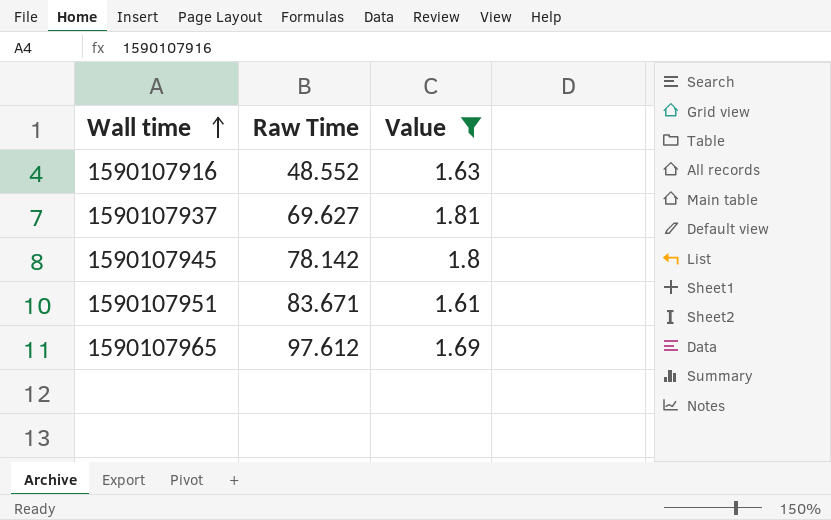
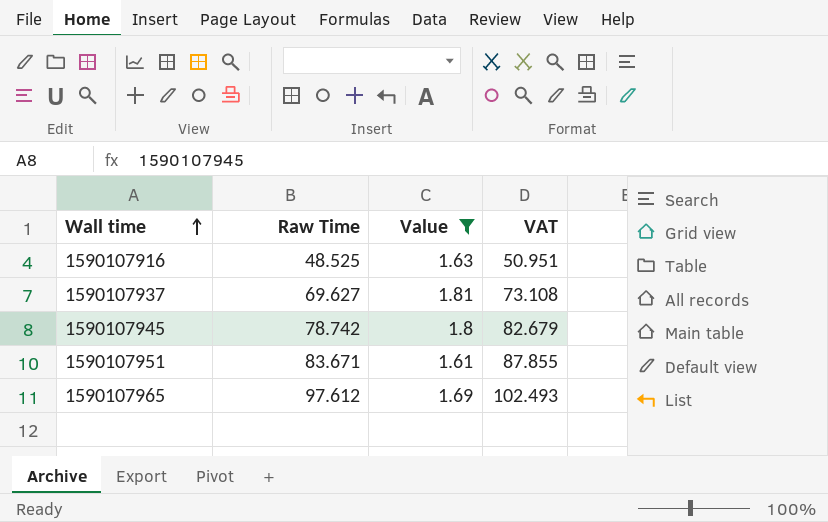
column VAT | formula: none -> [Raw Time] * 1.05
1590107916 | Raw Time: 48.552 -> 48.525
1590107945 | Raw Time: 78.142 -> 78.742

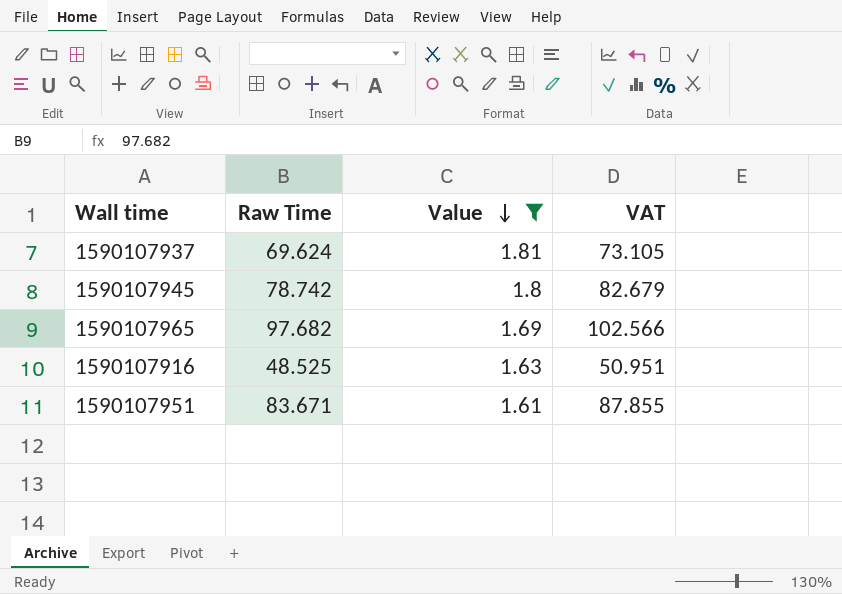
row order: Wall time ascending -> Value descending
1590107937 | Raw Time: 69.627 -> 69.624
1590107937 | VAT: 73.108 -> 73.105
1590107965 | Raw Time: 97.612 -> 97.682
1590107965 | VAT: 102.493 -> 102.566

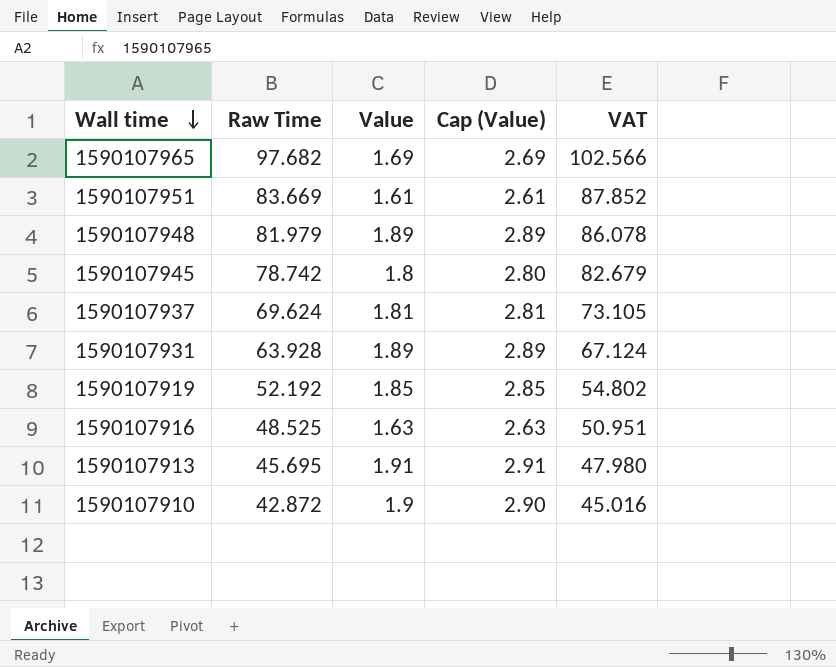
filter: Value <= 1.81 -> none
row order: Value descending -> Wall time descending
column Cap (Value) | formula: none -> [Value] + 1
1590107951 | Raw Time: 83.671 -> 83.669
1590107951 | VAT: 87.855 -> 87.852

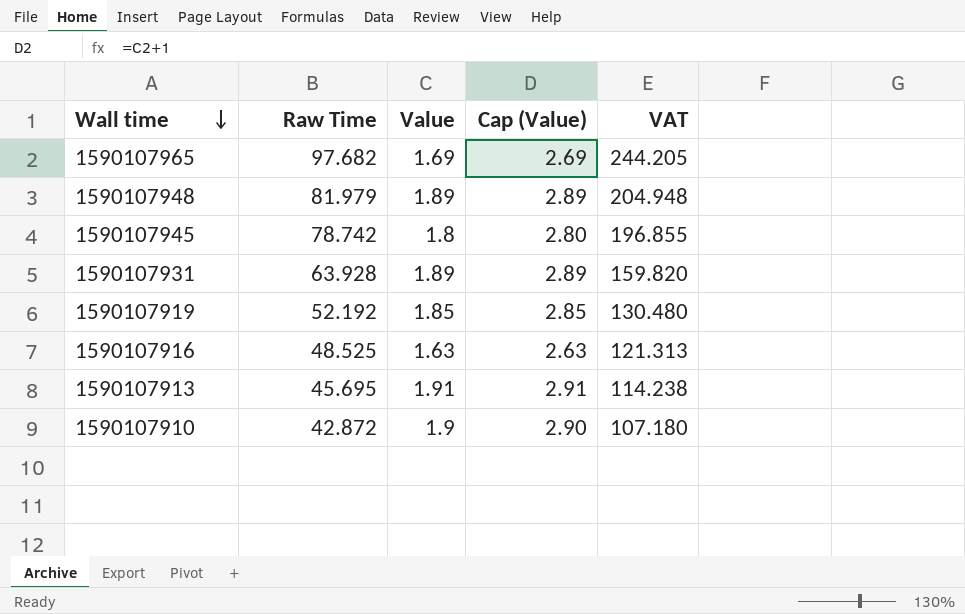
column VAT | formula: [Raw Time] * 1.05 -> [Raw Time] * 2.5
row 1590107951: 83.669 | 1.61 | 2.61 | 87.852 -> none
row 1590107937: 69.624 | 1.81 | 2.81 | 73.105 -> none

